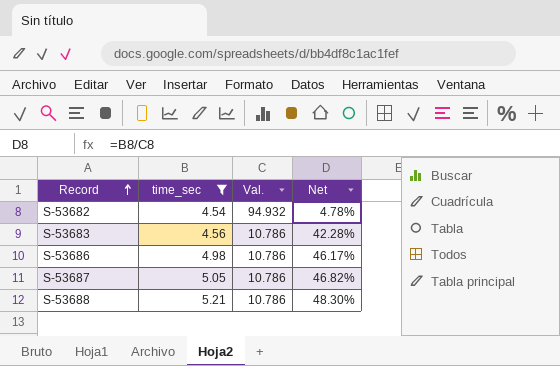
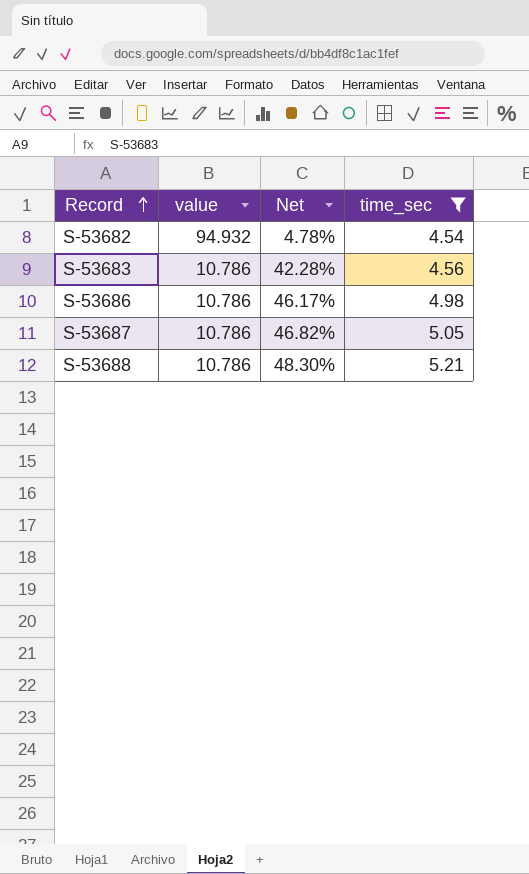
column name: Val. -> value
column time_sec | position: 2 -> 4

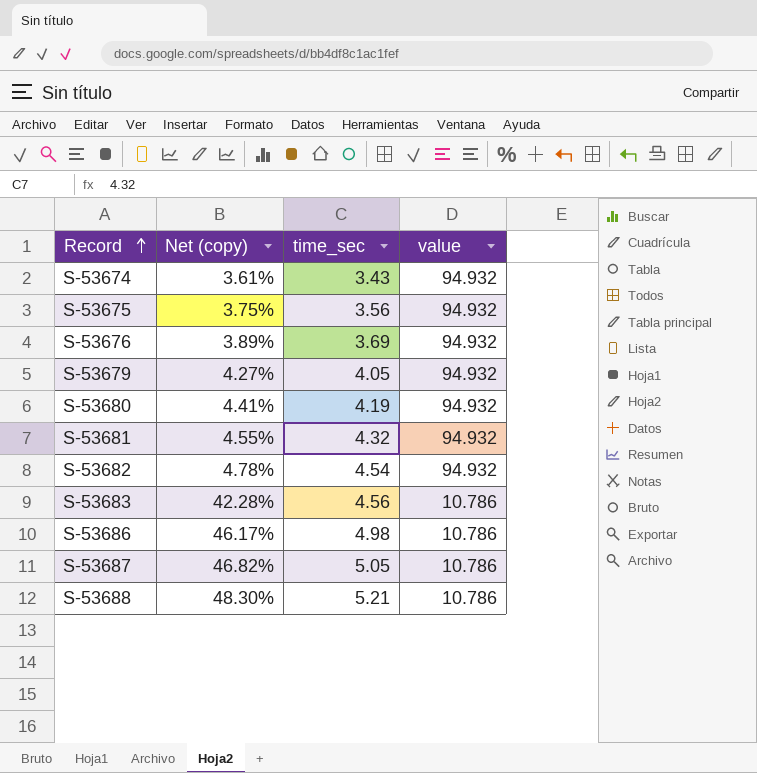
filter: time_sec >= 4.54 -> none
column name: Net -> Net (copy)
column value | position: 2 -> 4

